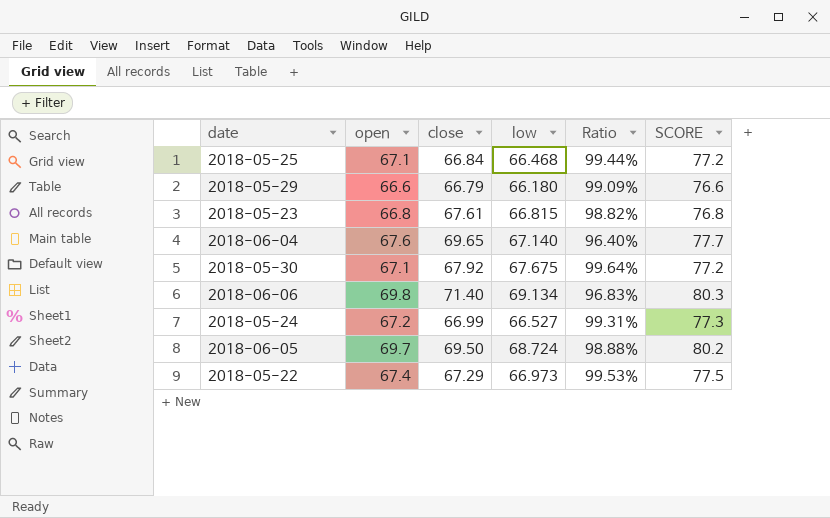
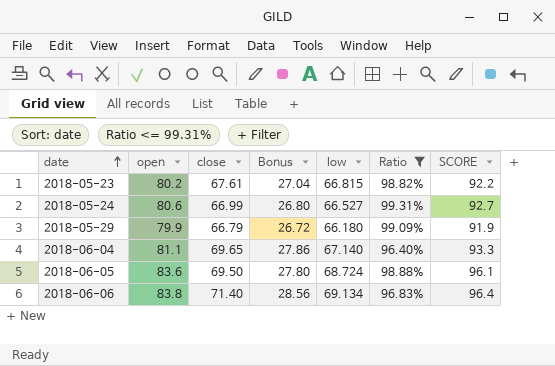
filter: none -> Ratio <= 99.31%
row order: none -> date ascending
column Bonus | formula: none -> [close] * 0.4
2018-05-23 | open: 66.8 -> 80.2
2018-05-23 | SCORE: 76.8 -> 92.2
2018-05-24 | open: 67.2 -> 80.6
2018-05-24 | SCORE: 77.3 -> 92.7
2018-05-29 | open: 66.6 -> 79.9
2018-05-29 | SCORE: 76.6 -> 91.9
2018-06-04 | open: 67.6 -> 81.1
2018-06-04 | SCORE: 77.7 -> 93.3
2018-06-05 | open: 69.7 -> 83.6
2018-06-05 | SCORE: 80.2 -> 96.1
2018-06-06 | open: 69.8 -> 83.8
2018-06-06 | SCORE: 80.3 -> 96.4

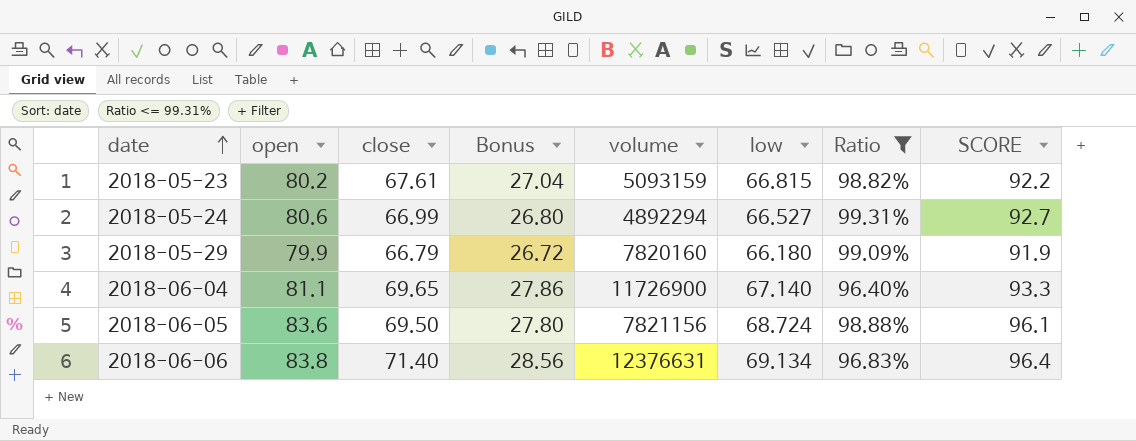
column volume | position: none -> 5

